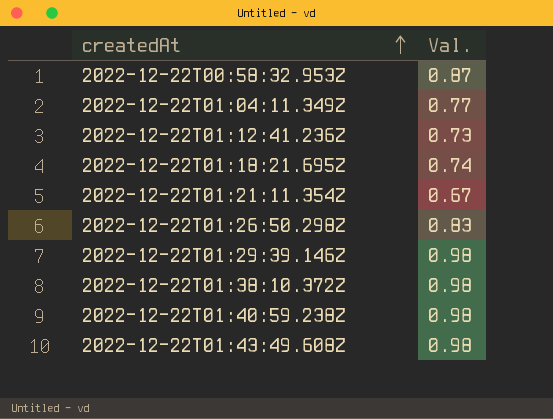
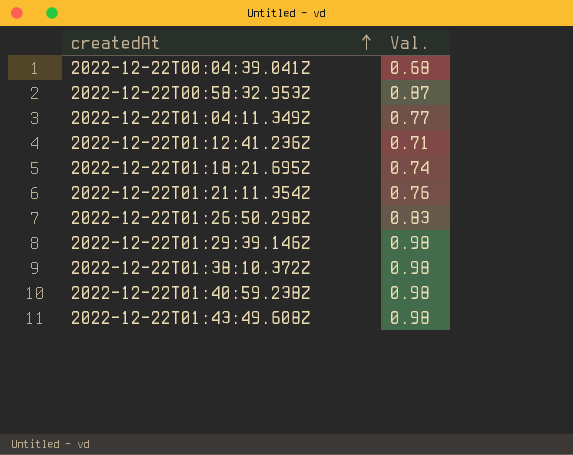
row 2022-12-22T00:04:39.041Z: none -> 0.68
2022-12-22T01:12:41.236Z | Val.: 0.73 -> 0.71
2022-12-22T01:21:11.354Z | Val.: 0.67 -> 0.76

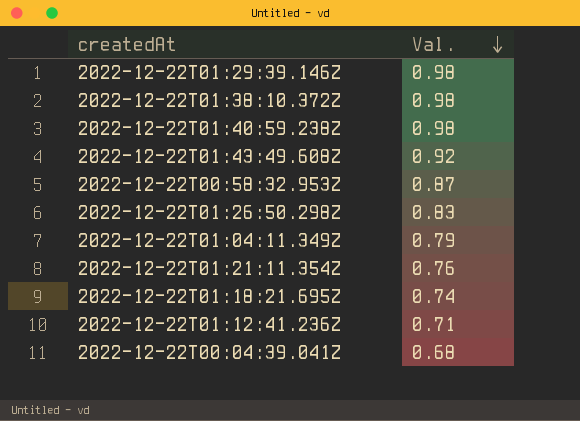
row order: createdAt ascending -> Val. descending
2022-12-22T01:43:49.608Z | Val.: 0.98 -> 0.92
2022-12-22T01:04:11.349Z | Val.: 0.77 -> 0.79

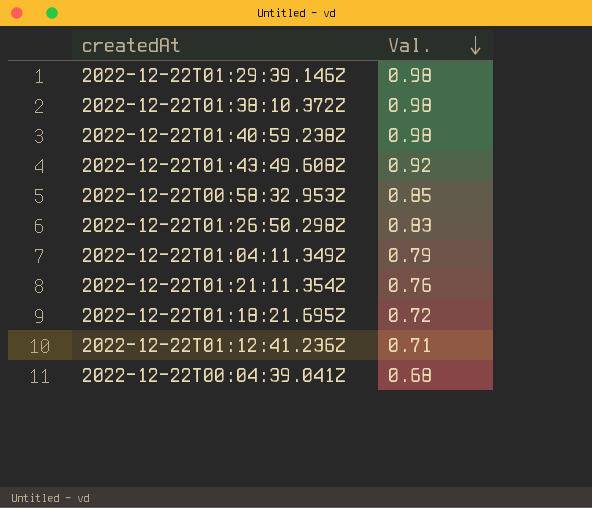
2022-12-22T00:58:32.953Z | Val.: 0.87 -> 0.85
2022-12-22T01:18:21.695Z | Val.: 0.74 -> 0.72

